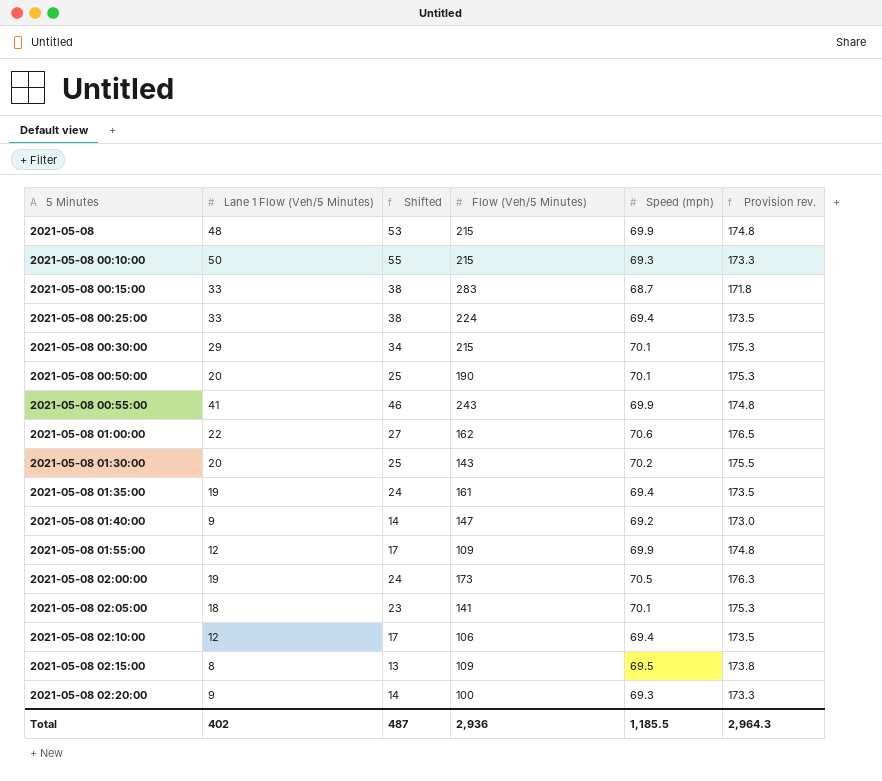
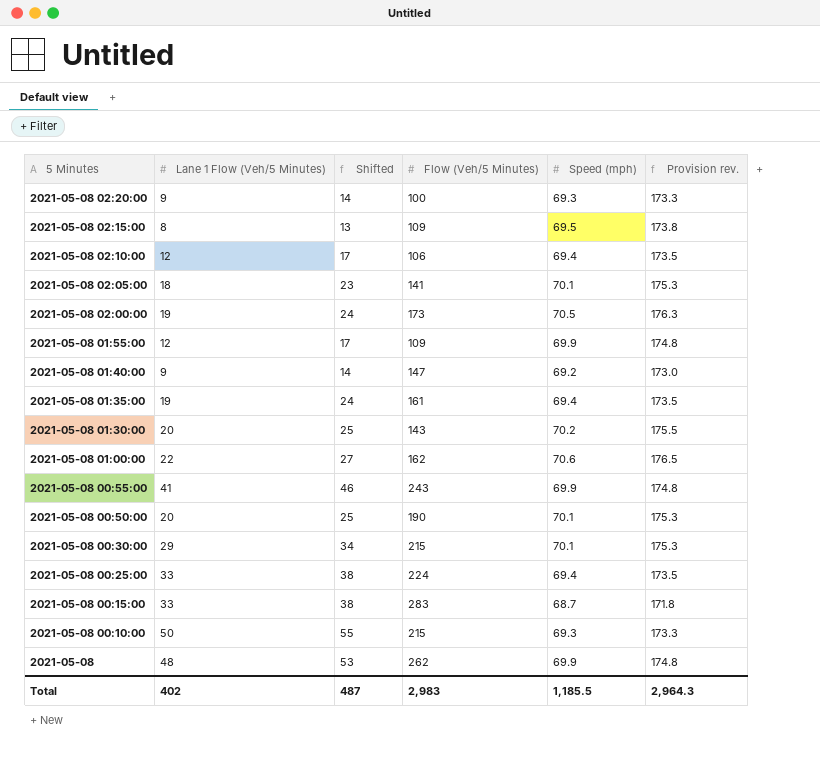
row order: 5 Minutes ascending -> 5 Minutes descending
2021-05-08 | Flow (Veh/5 Minutes): 215 -> 262
Total | Flow (Veh/5 Minutes): 2,936 -> 2,983

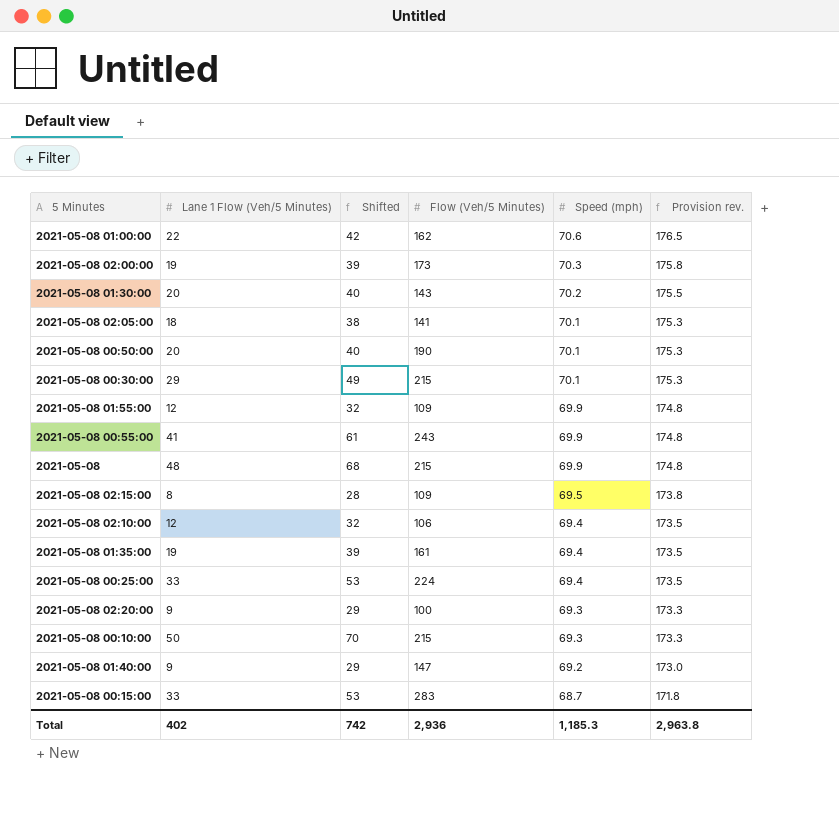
row order: 5 Minutes descending -> Speed (mph) descending
column Shifted | formula: [Lane 1 Flow (Veh/5 Minutes)] + 5 -> [Lane 1 Flow (Veh/5 Minutes)] + 20
2021-05-08 02:00:00 | Speed (mph): 70.5 -> 70.3
2021-05-08 02:00:00 | Provision rev.: 176.3 -> 175.8
2021-05-08 | Flow (Veh/5 Minutes): 262 -> 215
Total | Shifted: 487 -> 742
Total | Flow (Veh/5 Minutes): 2,983 -> 2,936
Total | Speed (mph): 1,185.5 -> 1,185.3
Total | Provision rev.: 2,964.3 -> 2,963.8

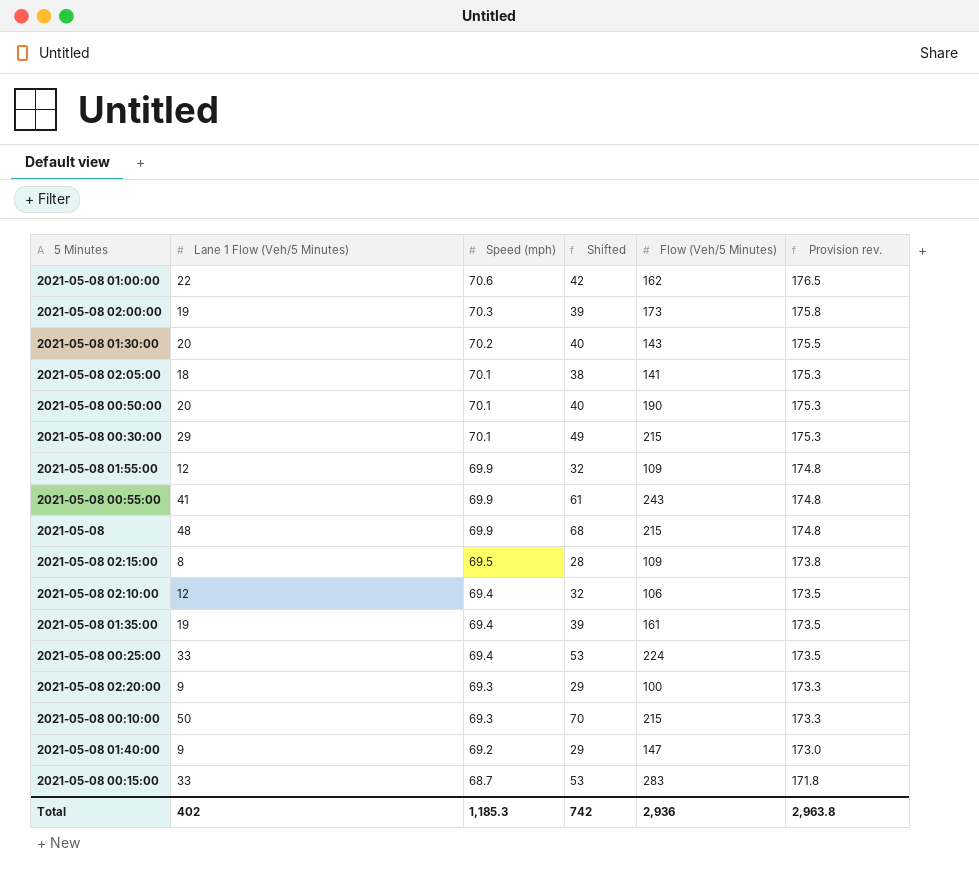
column Speed (mph) | position: 5 -> 3

